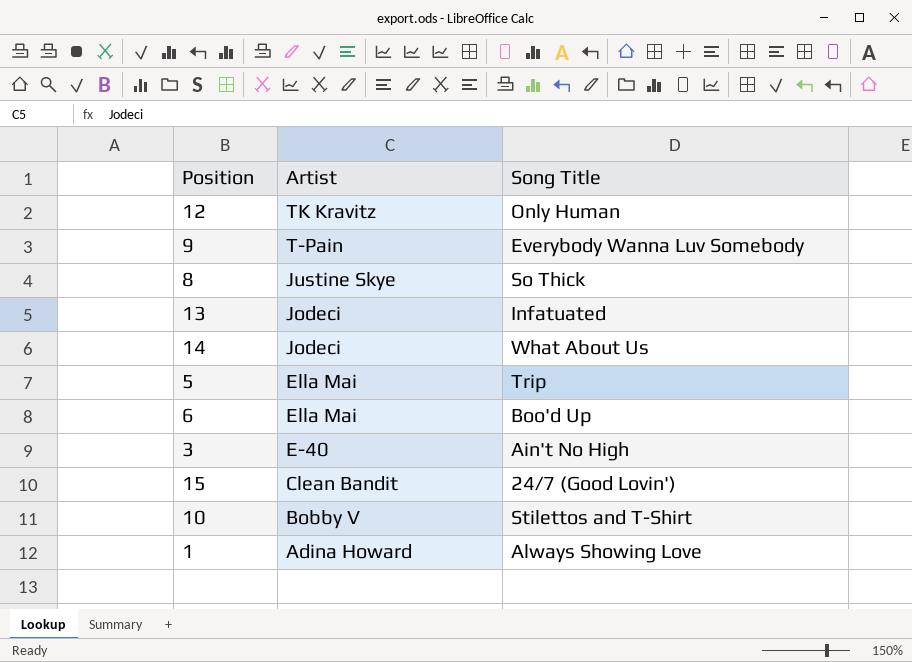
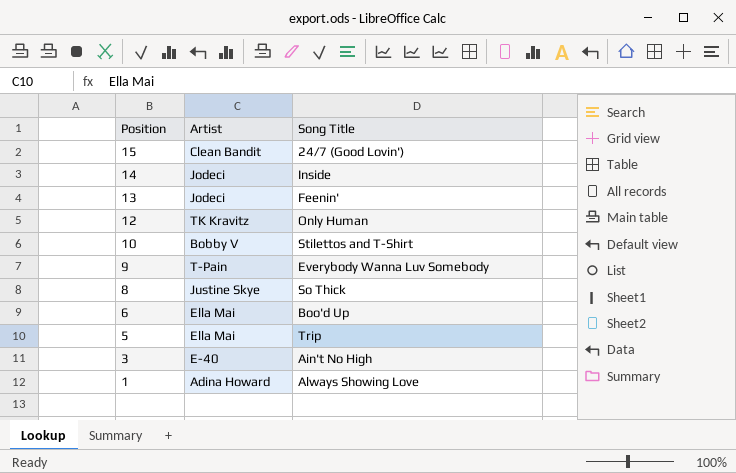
row order: Artist descending -> Position descending
14 | Song Title: What About Us -> Inside
13 | Song Title: Infatuated -> Feenin'

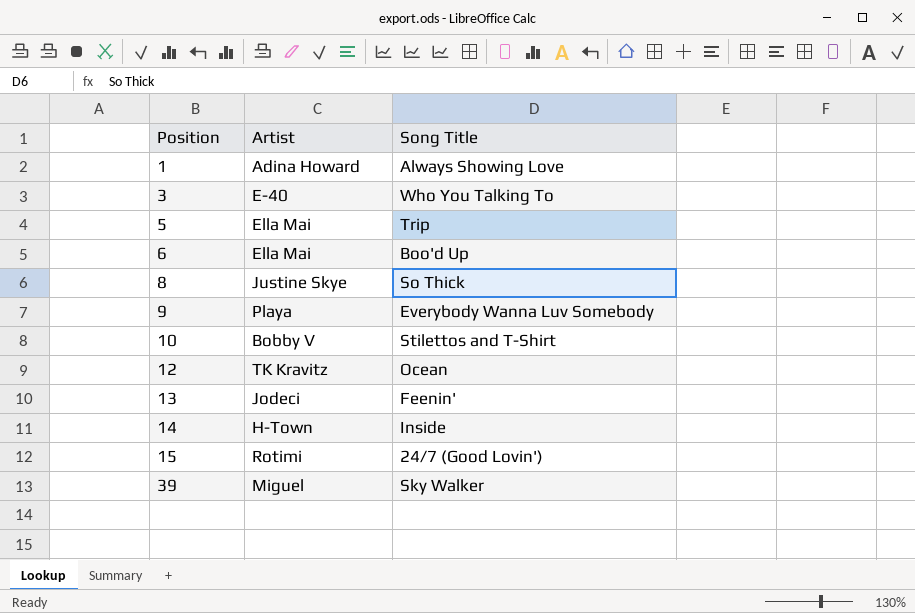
row order: Position descending -> Position ascending
3 | Song Title: Ain't No High -> Who You Talking To
9 | Artist: T-Pain -> Playa
12 | Song Title: Only Human -> Ocean
14 | Artist: Jodeci -> H-Town
15 | Artist: Clean Bandit -> Rotimi
row 39: none -> Miguel | Sky Walker

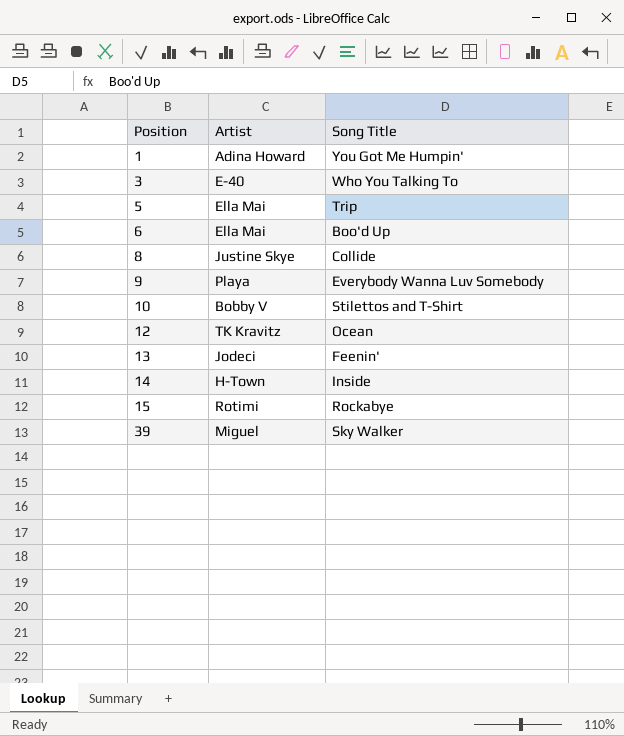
1 | Song Title: Always Showing Love -> You Got Me Humpin'
8 | Song Title: So Thick -> Collide
15 | Song Title: 24/7 (Good Lovin') -> Rockabye

